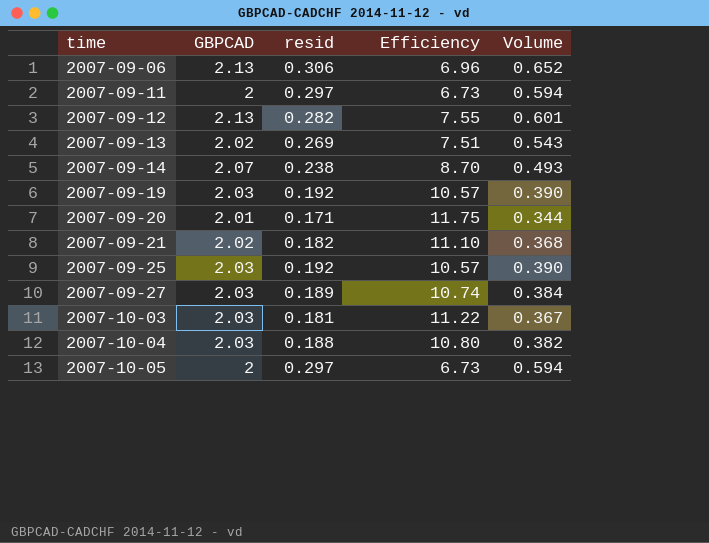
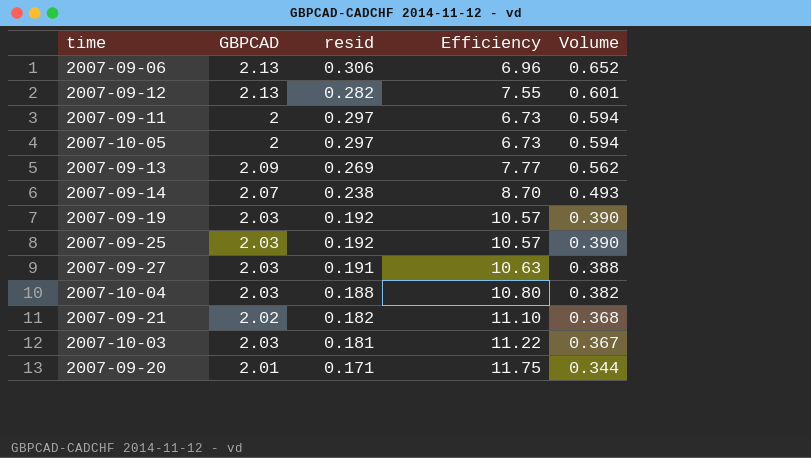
row order: time ascending -> Volume descending
2007-09-13 | GBPCAD: 2.02 -> 2.09
2007-09-13 | Efficiency: 7.51 -> 7.77
2007-09-13 | Volume: 0.543 -> 0.562
2007-09-27 | resid: 0.189 -> 0.191
2007-09-27 | Efficiency: 10.74 -> 10.63
2007-09-27 | Volume: 0.384 -> 0.388

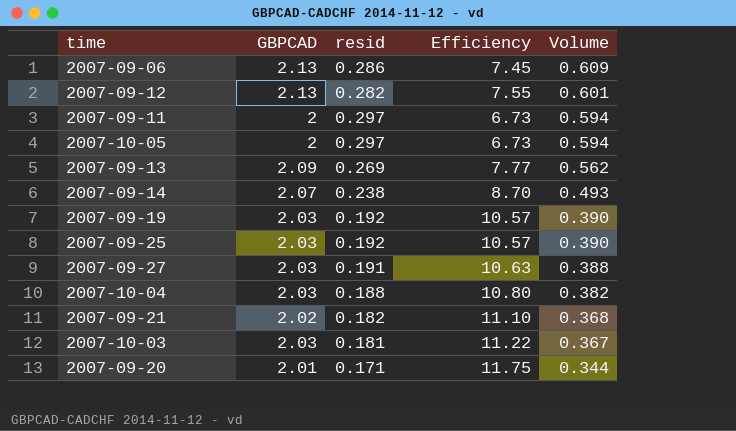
2007-09-06 | resid: 0.306 -> 0.286
2007-09-06 | Efficiency: 6.96 -> 7.45
2007-09-06 | Volume: 0.652 -> 0.609

